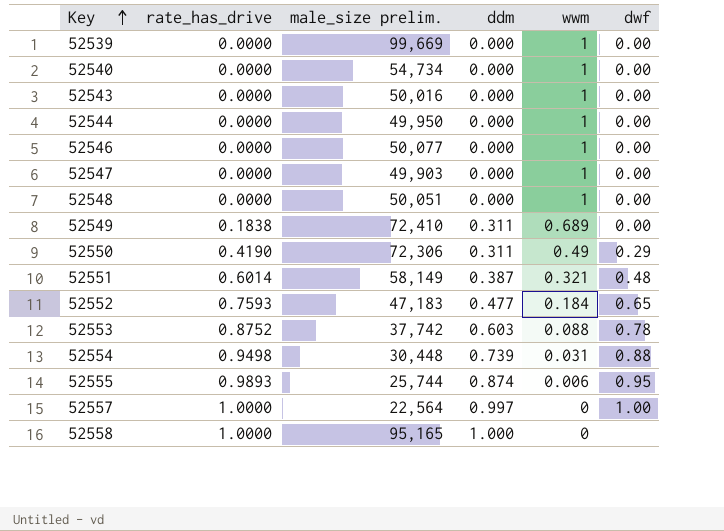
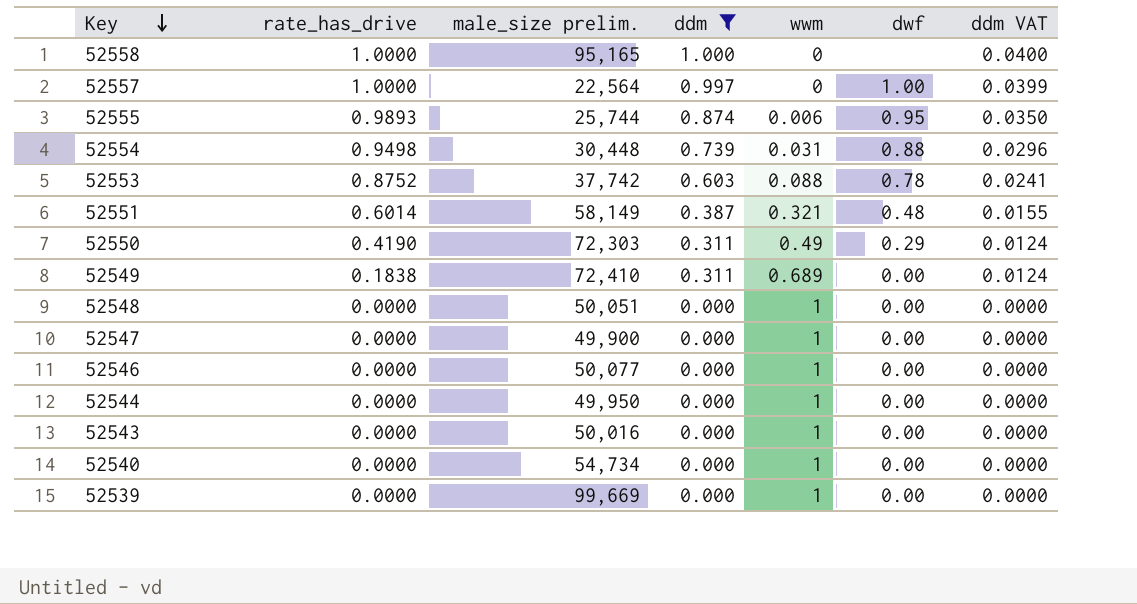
filter: none -> ddm != 0.477
row order: Key ascending -> Key descending
column ddm VAT | formula: none -> [ddm] * 0.04
52550 | male_size prelim.: 72,306 -> 72,303
52547 | male_size prelim.: 49,903 -> 49,900

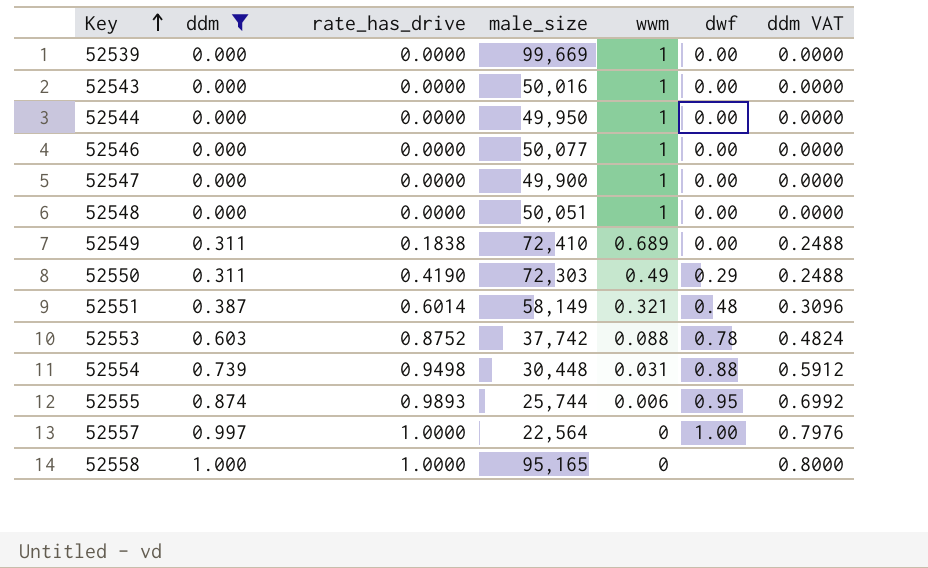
row order: Key descending -> Key ascending
column ddm | position: 4 -> 2
column name: male_size prelim. -> male_size
column ddm VAT | formula: [ddm] * 0.04 -> [ddm] * 0.8
row 52540: 0.0000 | 54,734 | 0.000 | 1 | 0.00 | 0.0000 -> none

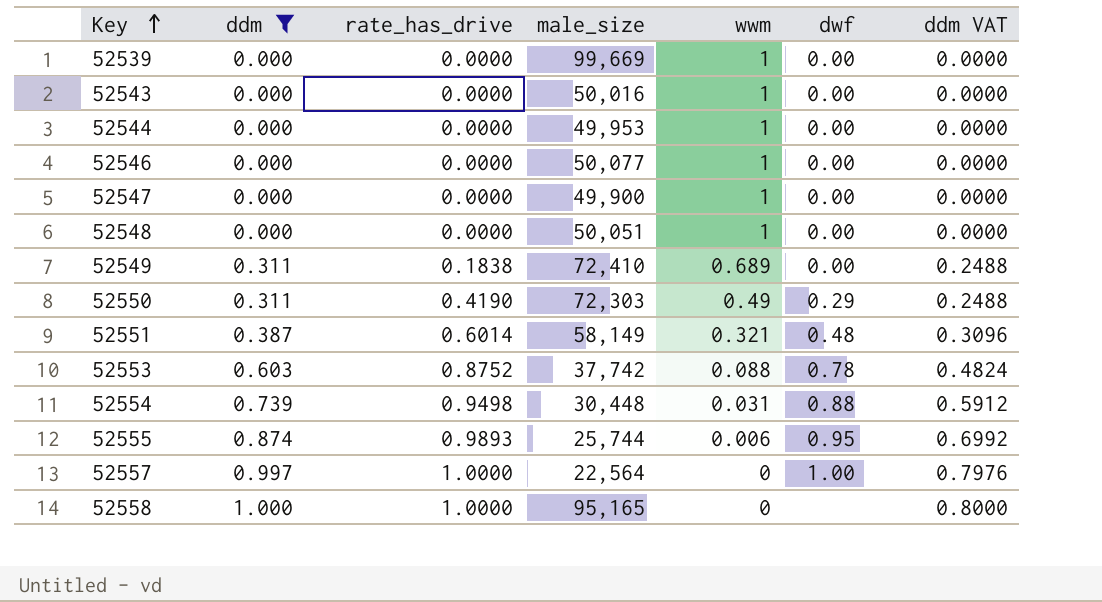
52544 | male_size: 49,950 -> 49,953

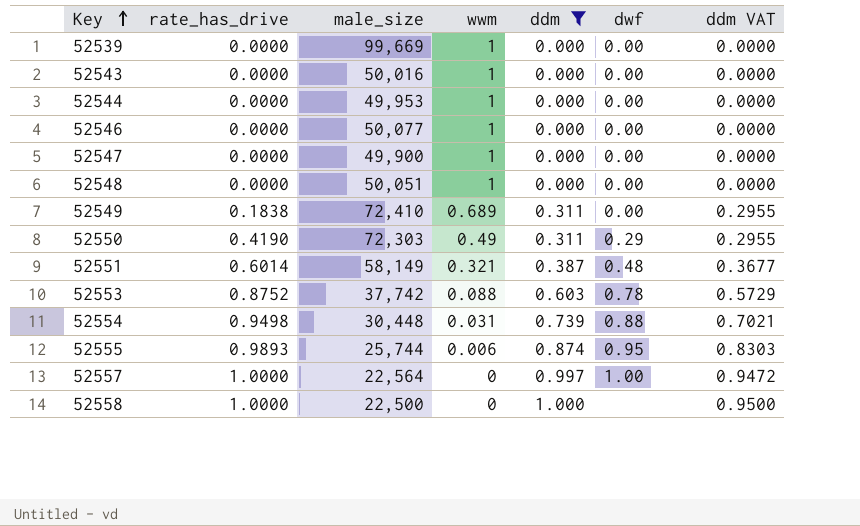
column ddm | position: 2 -> 5
column ddm VAT | formula: [ddm] * 0.8 -> [ddm] * 0.95
52558 | male_size: 95,165 -> 22,500

